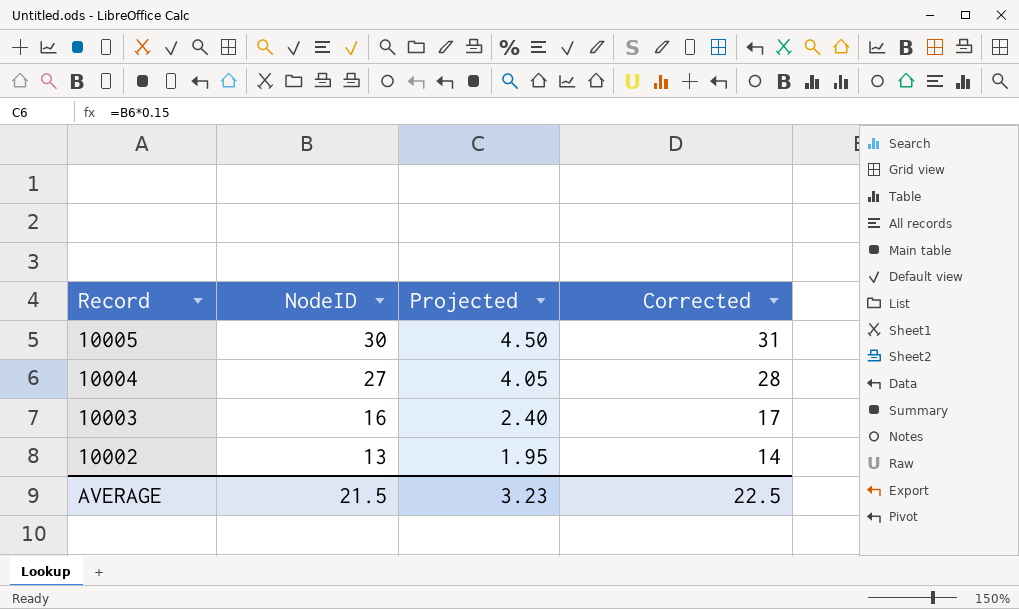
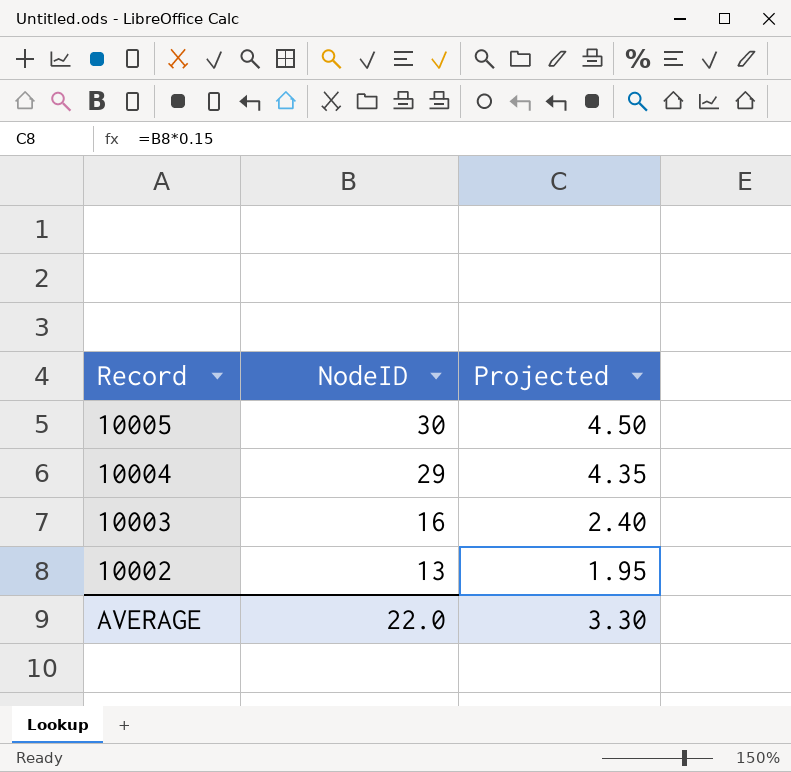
column Corrected | formula: [NodeID] + 1 -> none
10004 | NodeID: 27 -> 29
10004 | Projected: 4.05 -> 4.35
AVERAGE | NodeID: 21.5 -> 22.0
AVERAGE | Projected: 3.23 -> 3.30

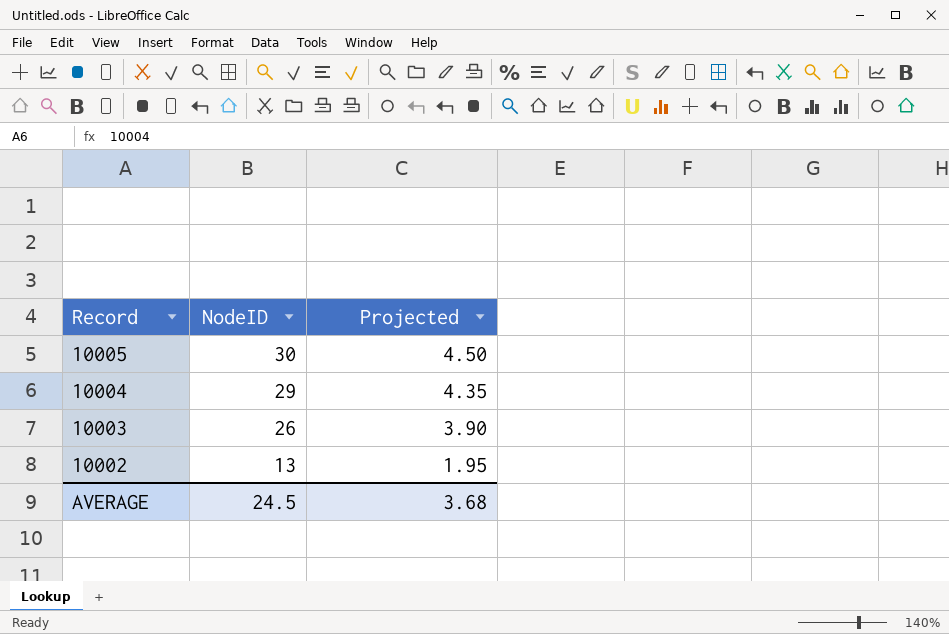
10003 | NodeID: 16 -> 26
10003 | Projected: 2.40 -> 3.90
AVERAGE | NodeID: 22.0 -> 24.5
AVERAGE | Projected: 3.30 -> 3.68

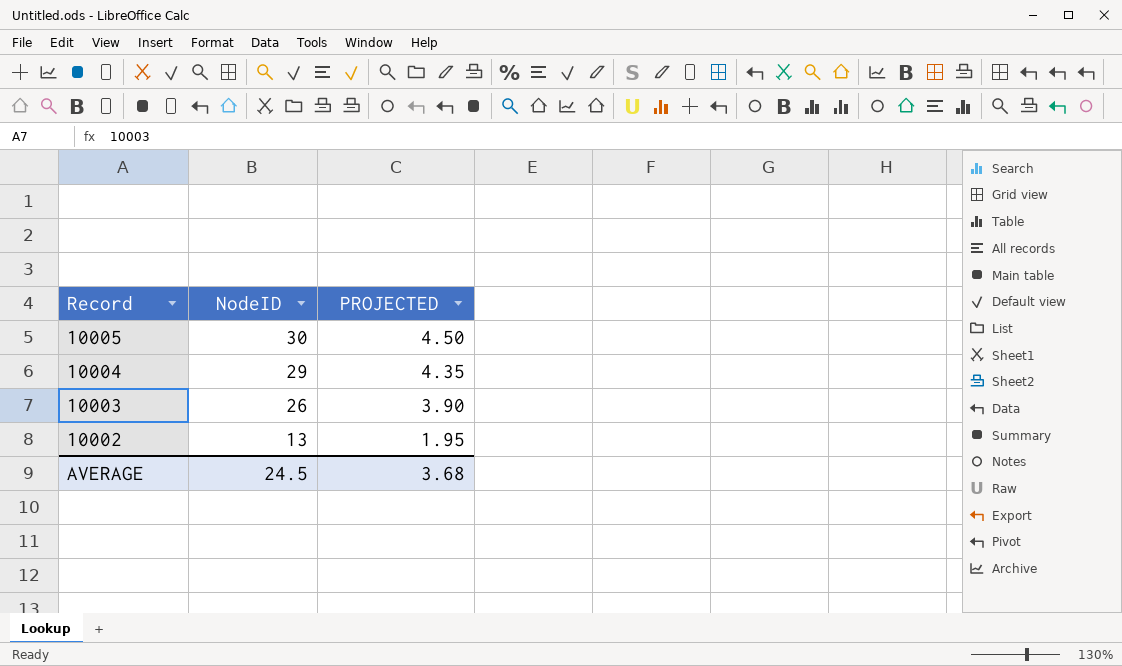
column name: Projected -> PROJECTED

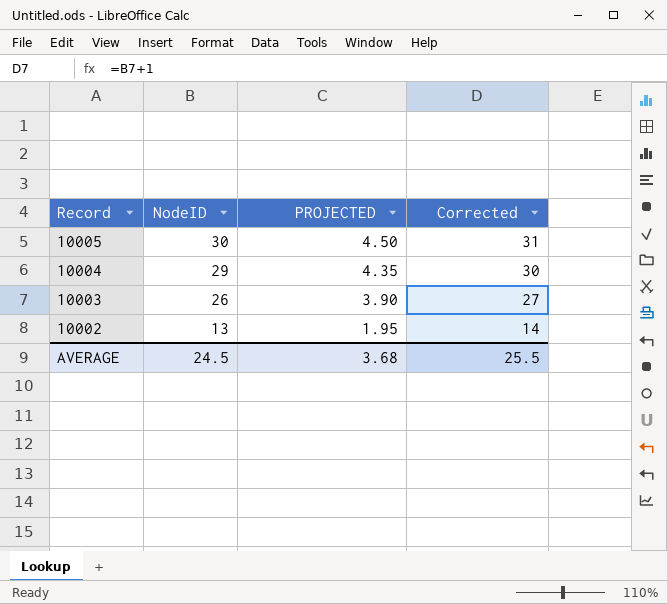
column Corrected | formula: none -> [NodeID] + 1

